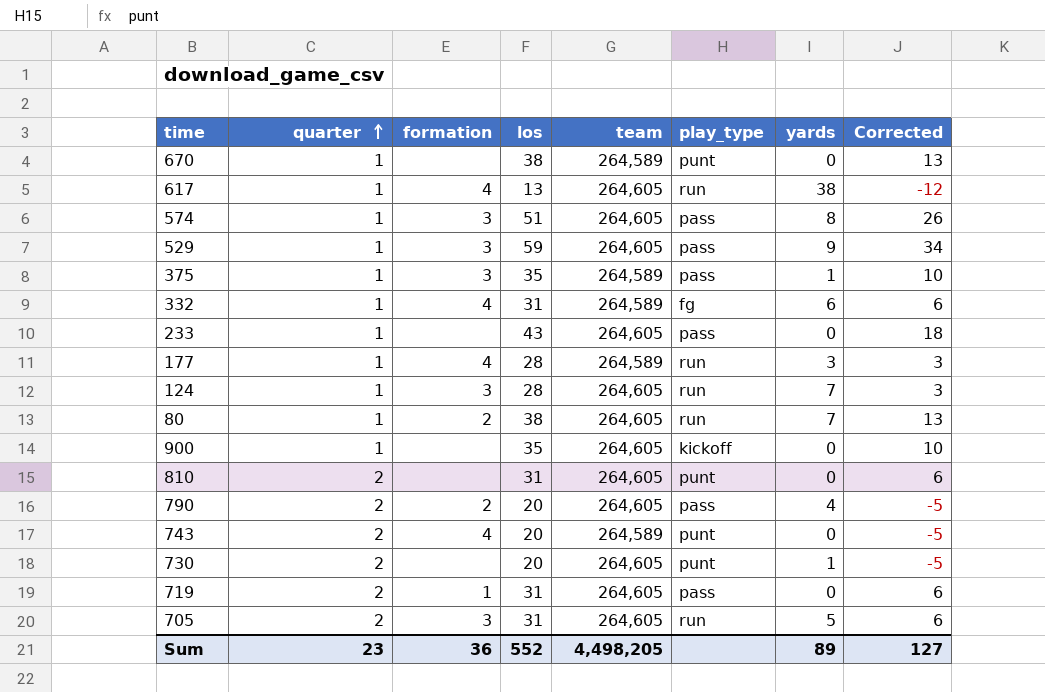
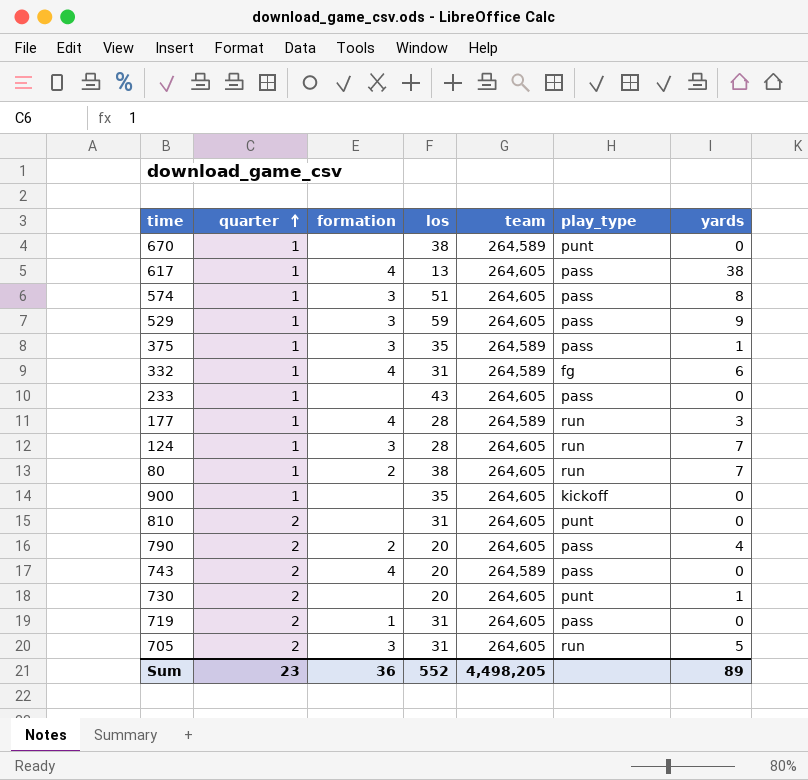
column Corrected | formula: [los] - 25 -> none
617 | play_type: run -> pass
743 | play_type: punt -> pass

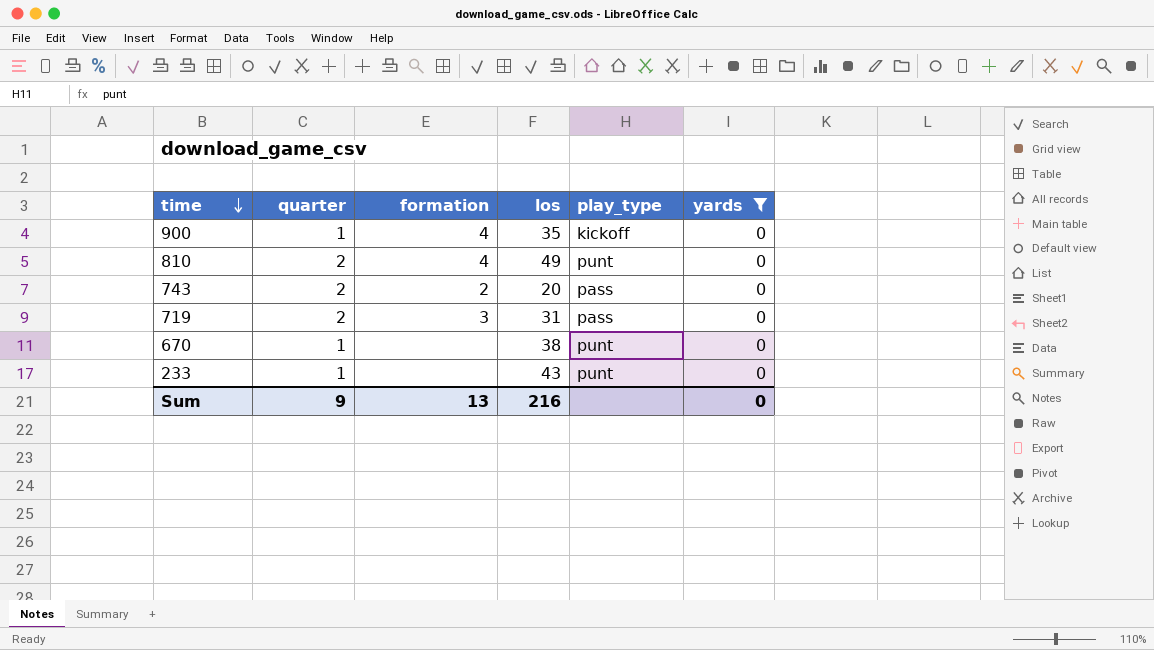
filter: none -> yards = 0
row order: quarter ascending -> time descending
column team | position: 5 -> none
900 | formation: none -> 4
810 | formation: none -> 4
810 | los: 31 -> 49
743 | formation: 4 -> 2
719 | formation: 1 -> 3
233 | play_type: pass -> punt
Sum | quarter: 23 -> 9
Sum | formation: 36 -> 13
Sum | los: 552 -> 216
Sum | yards: 89 -> 0

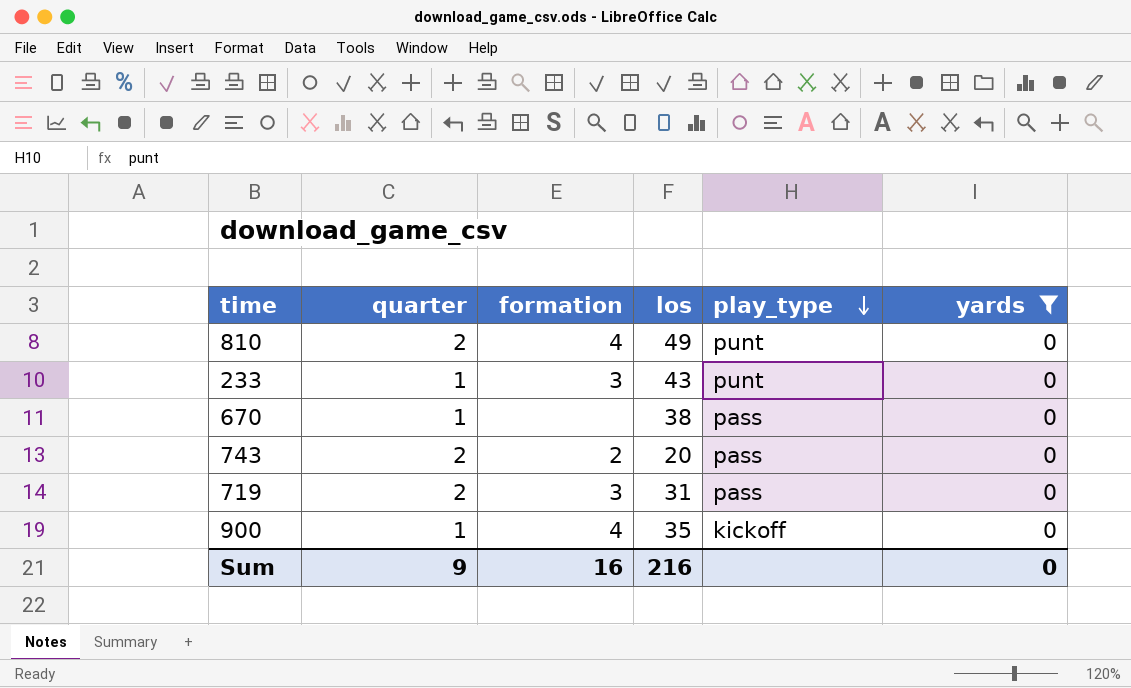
row order: time descending -> play_type descending
233 | formation: none -> 3
670 | play_type: punt -> pass
Sum | formation: 13 -> 16

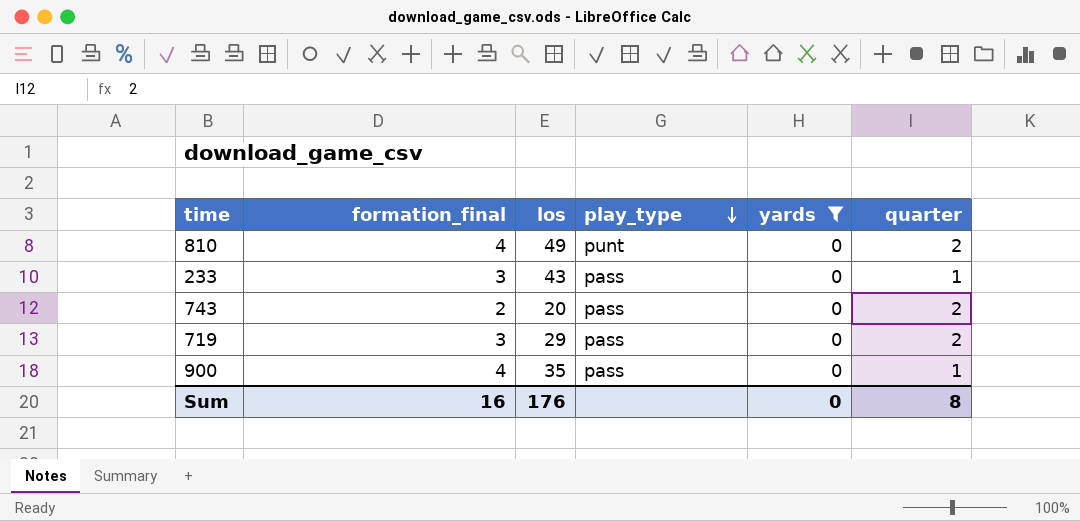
column name: formation -> formation_final
column quarter | position: 2 -> 6
row 670: 1 | none | 38 | pass | 0 -> none
233 | play_type: punt -> pass
719 | los: 31 -> 29
900 | play_type: kickoff -> pass
Sum | los: 216 -> 176
Sum | quarter: 9 -> 8

